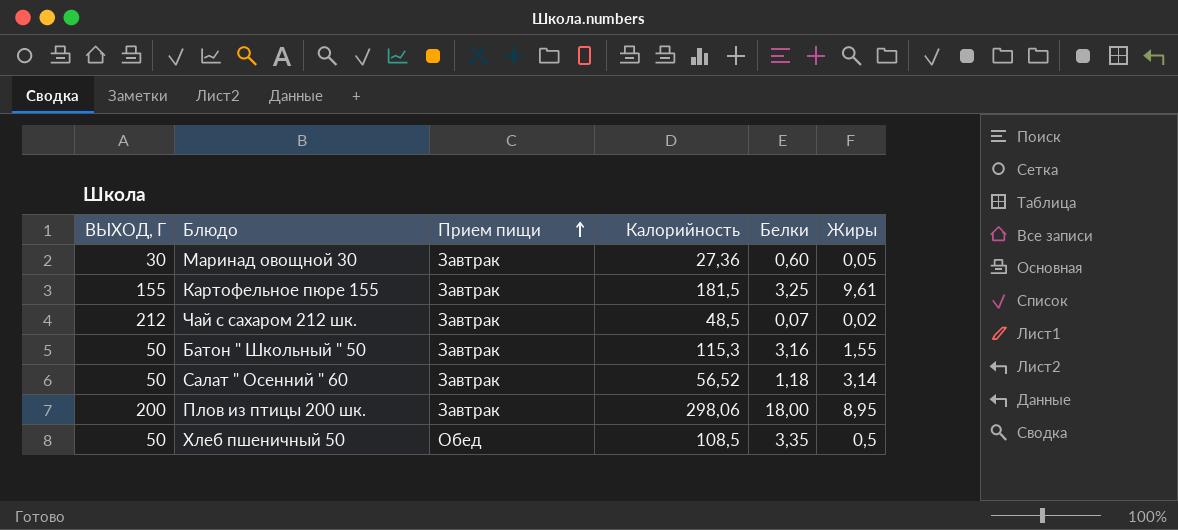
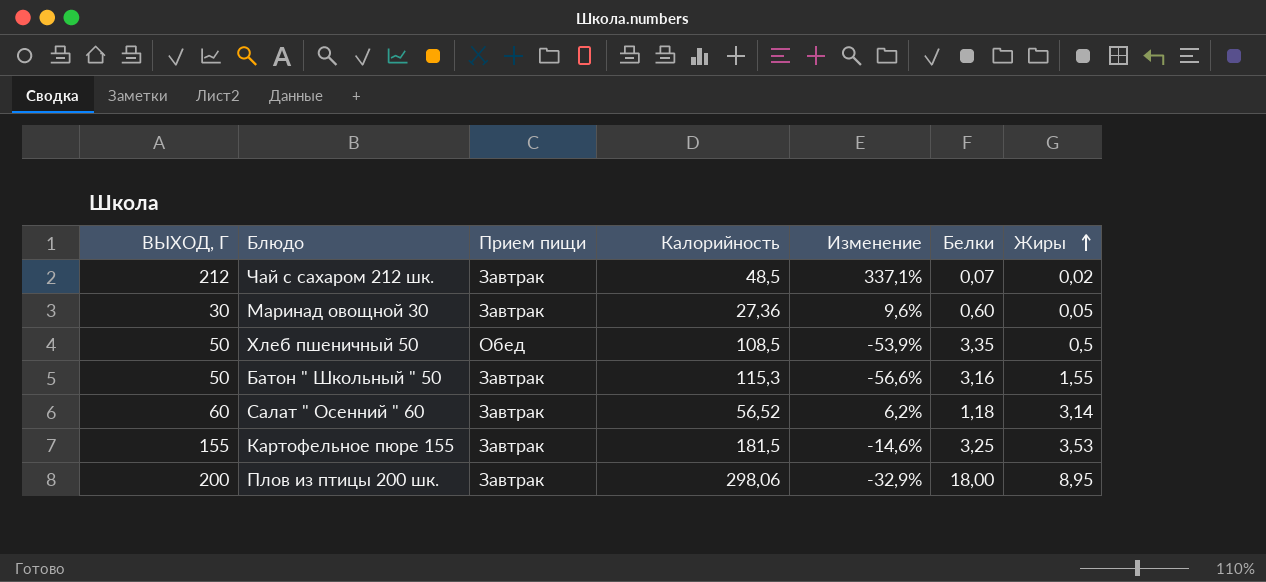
row order: Прием пищи ascending -> Жиры ascending
column Изменение | formula: none -> ([ВЫХОД, Г] - [Калорийность]) / [Калорийность]
Салат " Осенний " 60 | ВЫХОД, Г: 50 -> 60
Картофельное пюре 155 | Жиры: 9,61 -> 3,53

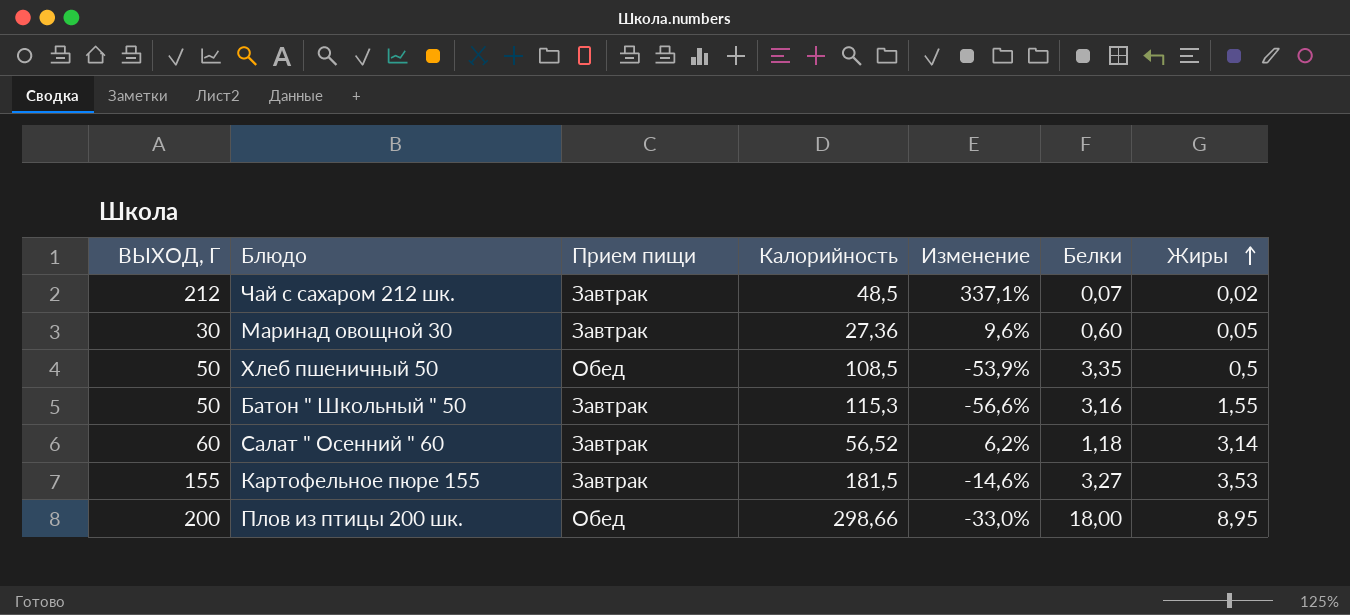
Картофельное пюре 155 | Белки: 3,25 -> 3,27
Плов из птицы 200 шк. | Прием пищи: Завтрак -> Обед
Плов из птицы 200 шк. | Калорийность: 298,06 -> 298,66
Плов из птицы 200 шк. | Изменение: -32,9% -> -33,0%

